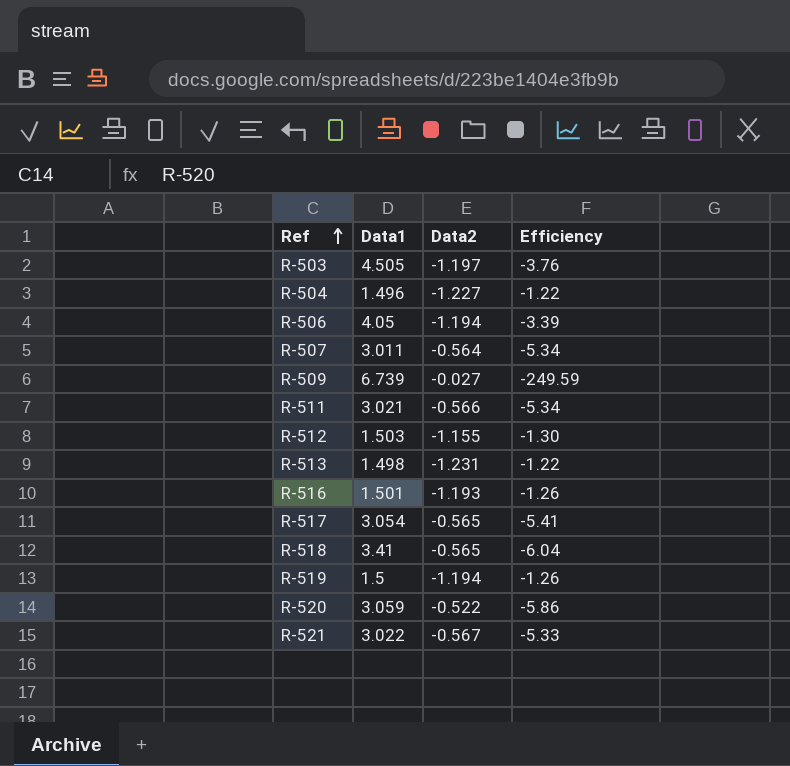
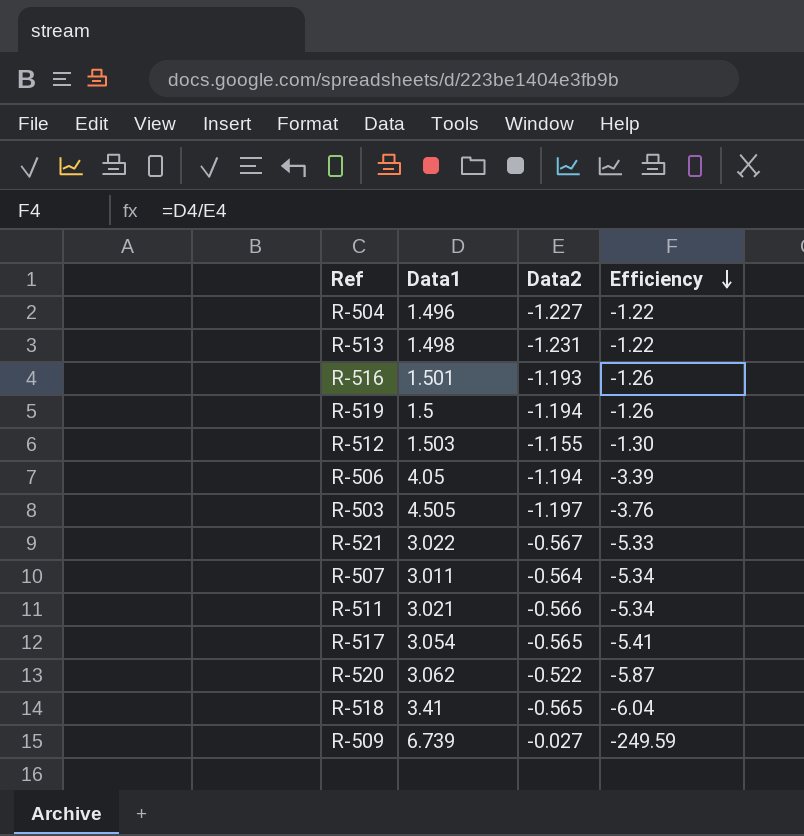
row order: Ref ascending -> Efficiency descending
R-520 | Data1: 3.059 -> 3.062
R-520 | Efficiency: -5.86 -> -5.87

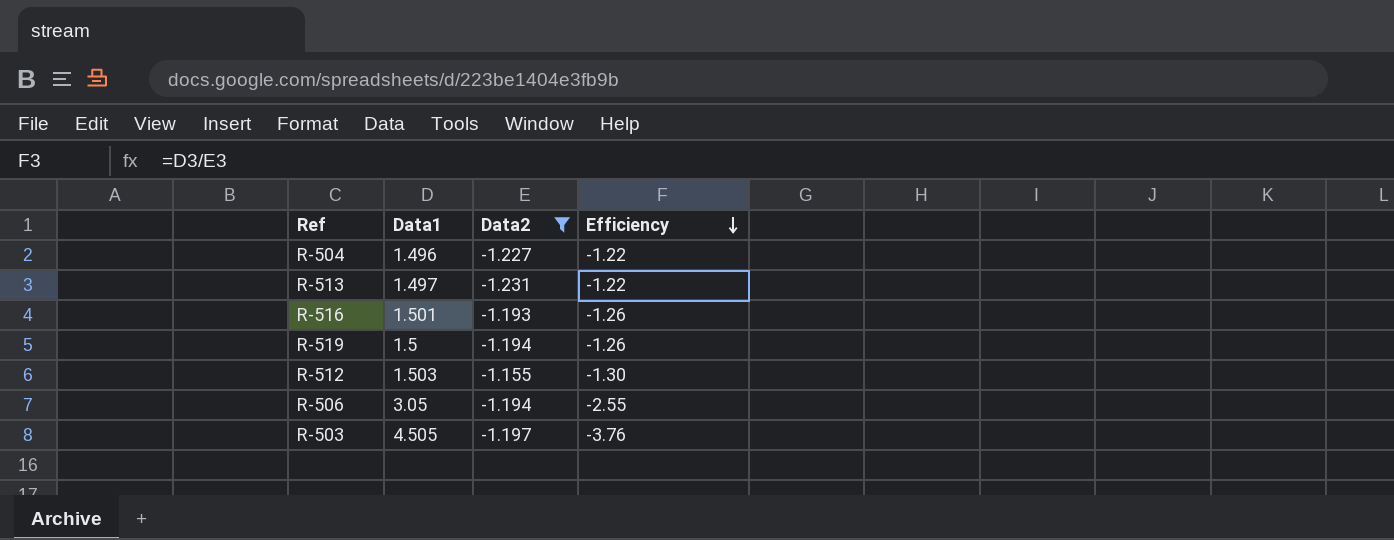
filter: none -> Data2 <= -1.155
R-513 | Data1: 1.498 -> 1.497
R-506 | Data1: 4.05 -> 3.05
R-506 | Efficiency: -3.39 -> -2.55

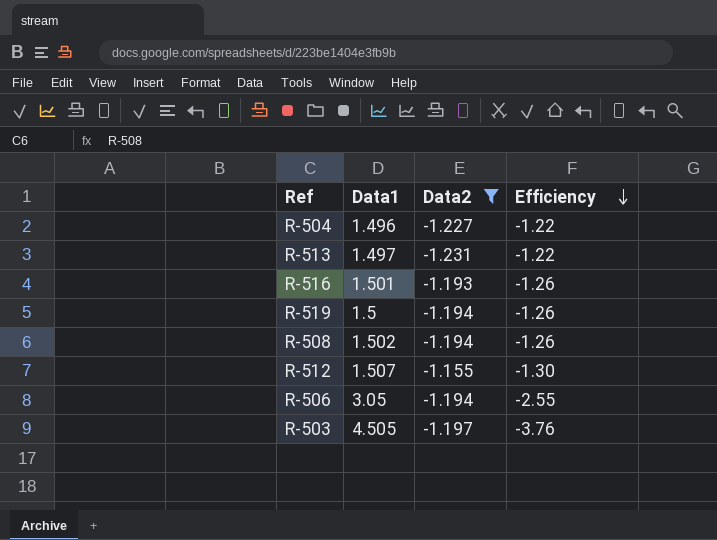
row R-508: none -> 1.502 | -1.194 | -1.26
R-512 | Data1: 1.503 -> 1.507

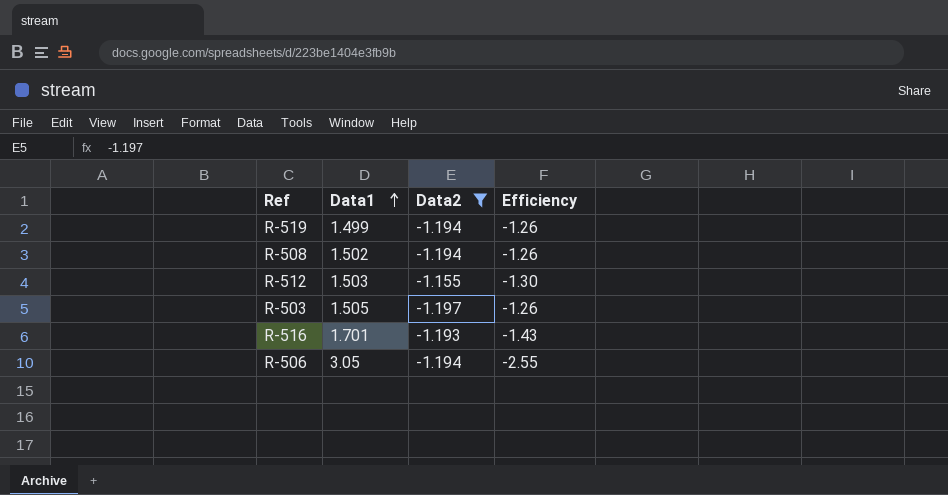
row order: Efficiency descending -> Data1 ascending
row R-504: 1.496 | -1.227 | -1.22 -> none
row R-513: 1.497 | -1.231 | -1.22 -> none
R-519 | Data1: 1.5 -> 1.499
R-512 | Data1: 1.507 -> 1.503
R-503 | Data1: 4.505 -> 1.505
R-503 | Efficiency: -3.76 -> -1.26
R-516 | Data1: 1.501 -> 1.701
R-516 | Efficiency: -1.26 -> -1.43

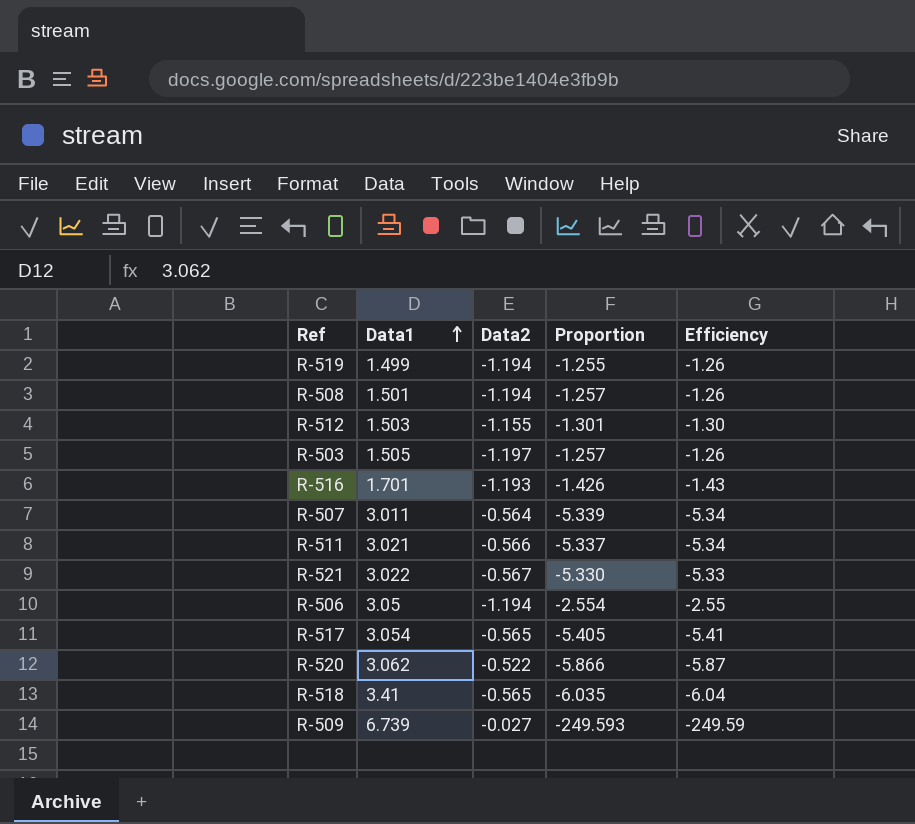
filter: Data2 <= -1.155 -> none
column Proportion | formula: none -> [Data1] / [Data2]
R-508 | Data1: 1.502 -> 1.501

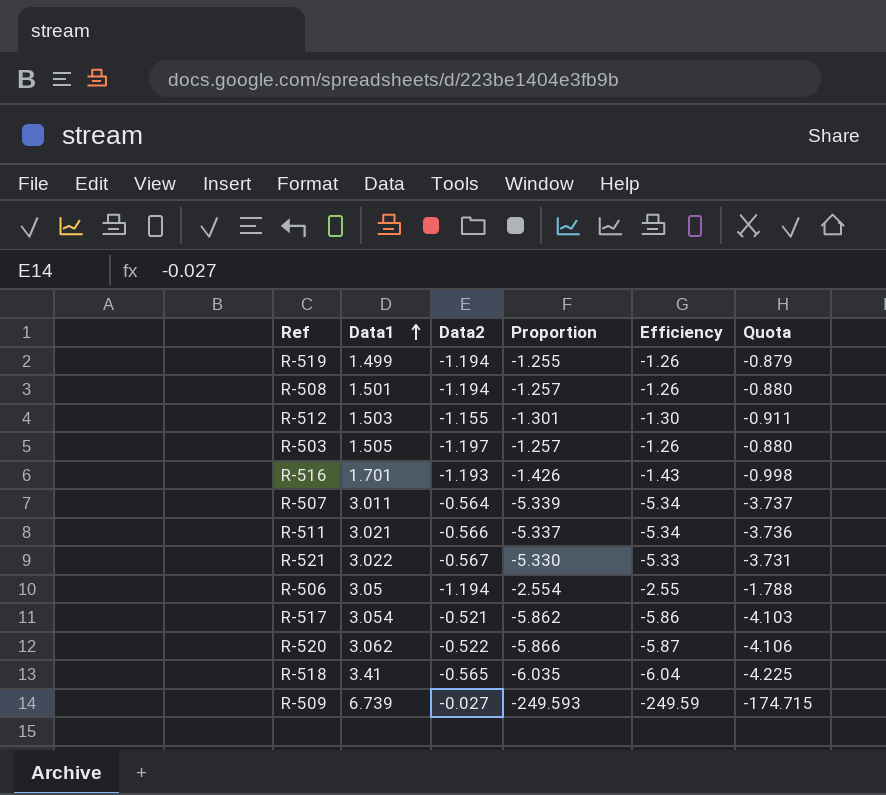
column Quota | formula: none -> [Proportion] * 0.7
R-517 | Data2: -0.565 -> -0.521
R-517 | Proportion: -5.405 -> -5.862
R-517 | Efficiency: -5.41 -> -5.86

